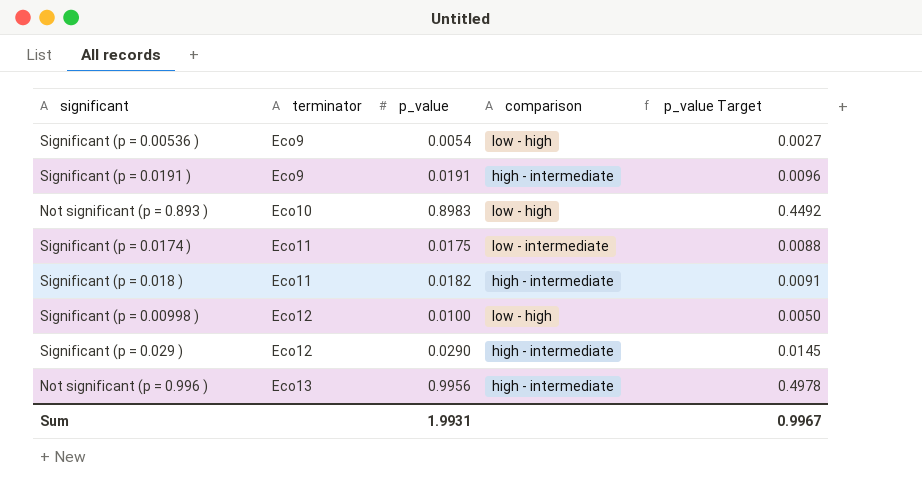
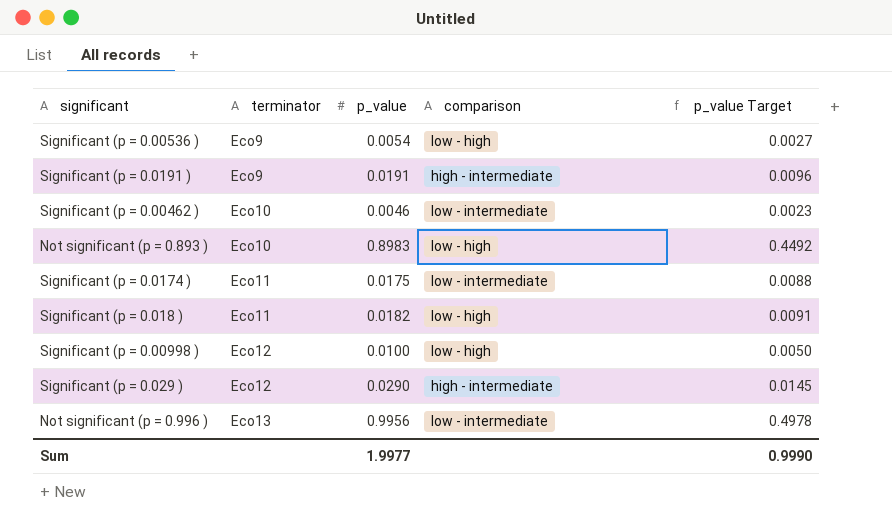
row Significant (p = 0.00462 ): none -> Eco10 | 0.0046 | low - intermediate | 0.0023
Significant (p = 0.018 ) | comparison: high - intermediate -> low - high
Not significant (p = 0.996 ) | comparison: high - intermediate -> low - intermediate
Sum | p_value: 1.9931 -> 1.9977
Sum | p_value Target: 0.9967 -> 0.9990

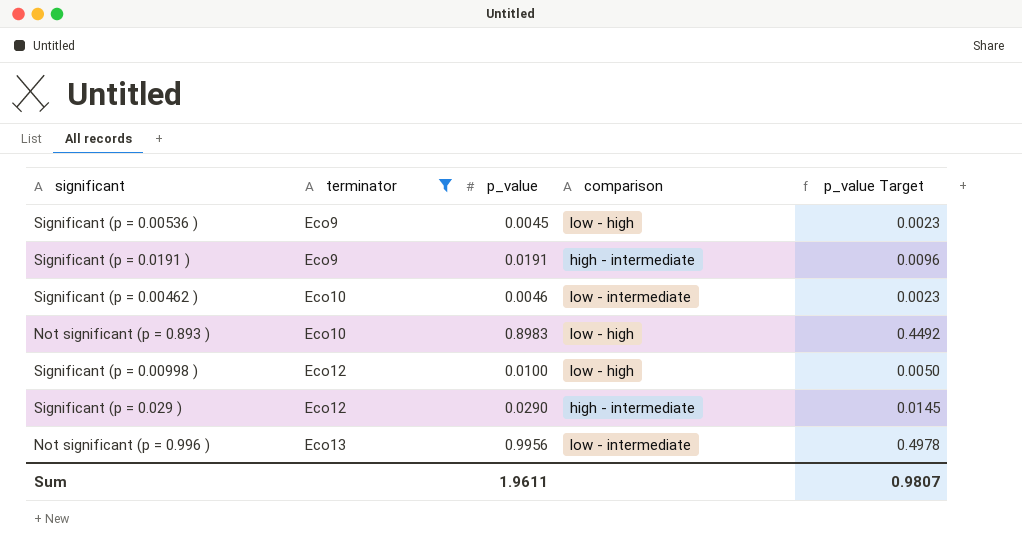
filter: none -> terminator != Eco11
Significant (p = 0.00536 ) | p_value: 0.0054 -> 0.0045
Significant (p = 0.00536 ) | p_value Target: 0.0027 -> 0.0023
Sum | p_value: 1.9977 -> 1.9611
Sum | p_value Target: 0.9990 -> 0.9807

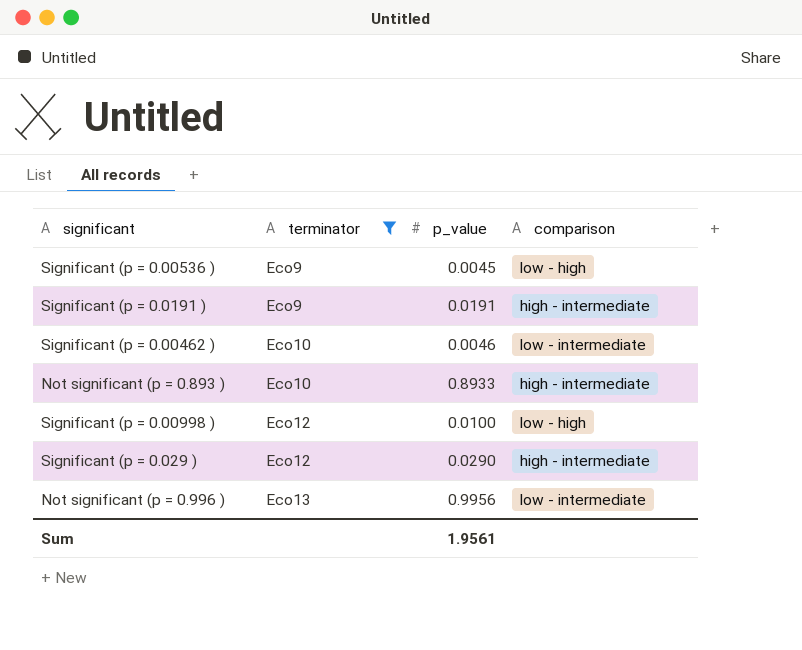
column p_value Target | formula: [p_value] * 0.5 -> none
Not significant (p = 0.893 ) | p_value: 0.8983 -> 0.8933
Not significant (p = 0.893 ) | comparison: low - high -> high - intermediate
Sum | p_value: 1.9611 -> 1.9561

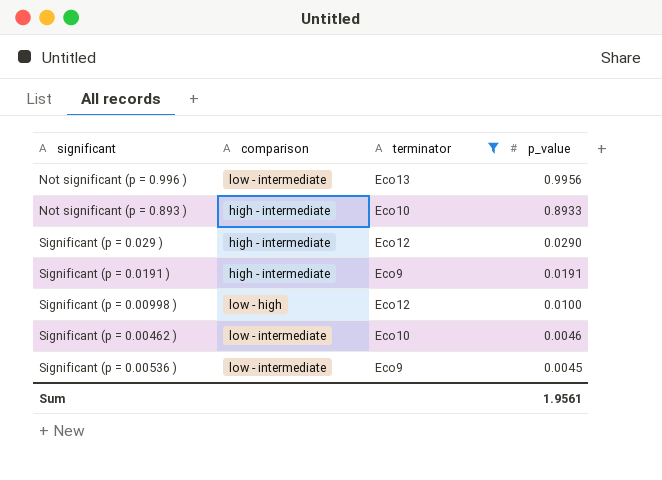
row order: terminator ascending -> p_value descending
column comparison | position: 4 -> 2
Significant (p = 0.00536 ) | comparison: low - high -> low - intermediate

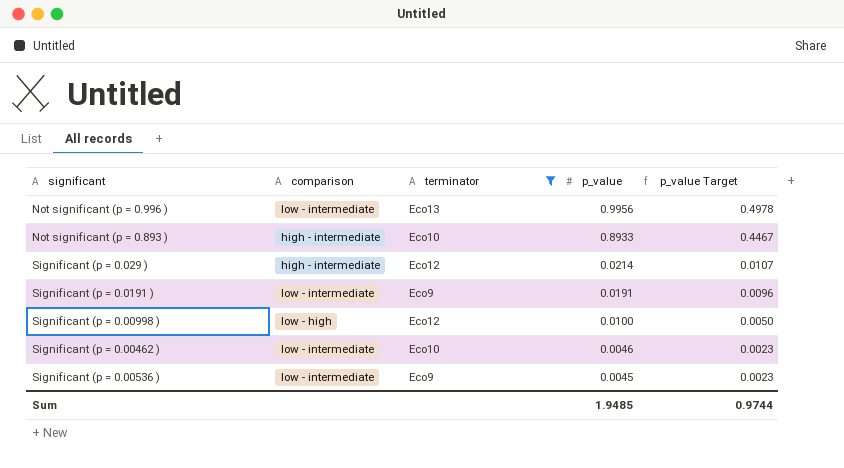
column p_value Target | formula: none -> [p_value] * 0.5
Significant (p = 0.029 ) | p_value: 0.0290 -> 0.0214
Significant (p = 0.0191 ) | comparison: high - intermediate -> low - intermediate
Sum | p_value: 1.9561 -> 1.9485

